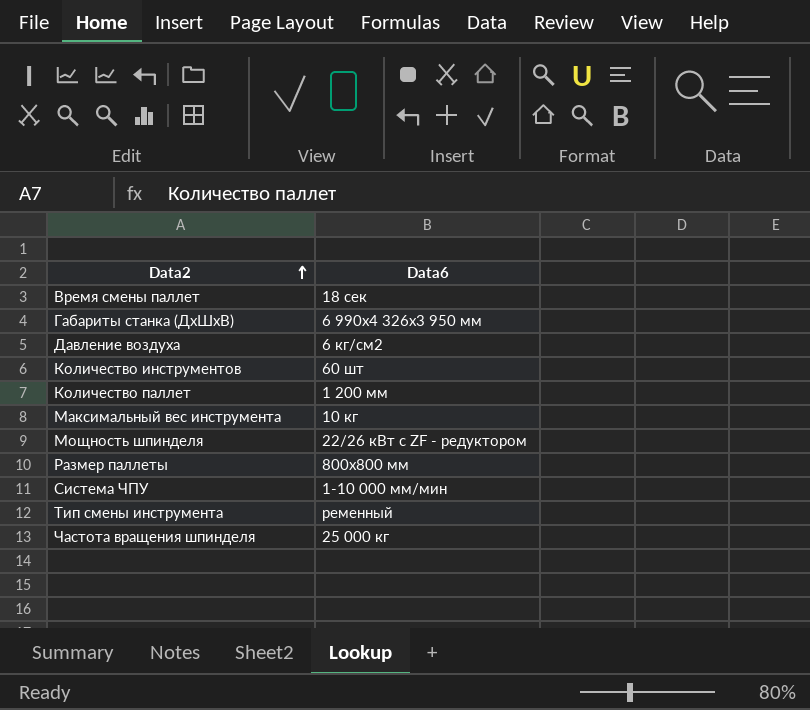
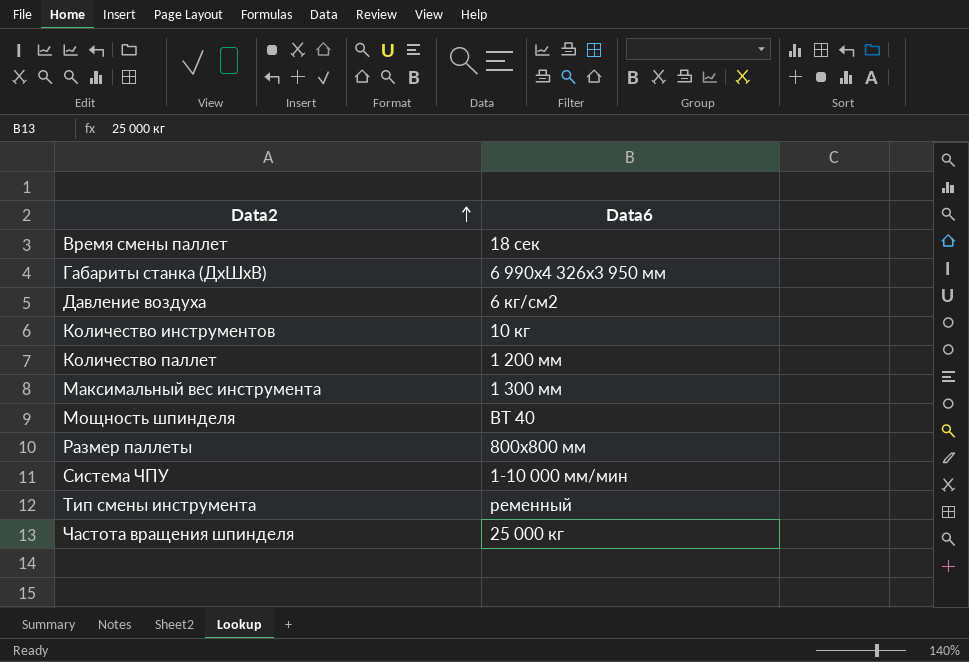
Количество инструментов | Data6: 60 шт -> 10 кг
Максимальный вес инструмента | Data6: 10 кг -> 1 300 мм
Мощность шпинделя | Data6: 22/26 кВт с ZF - редуктором -> ВТ 40

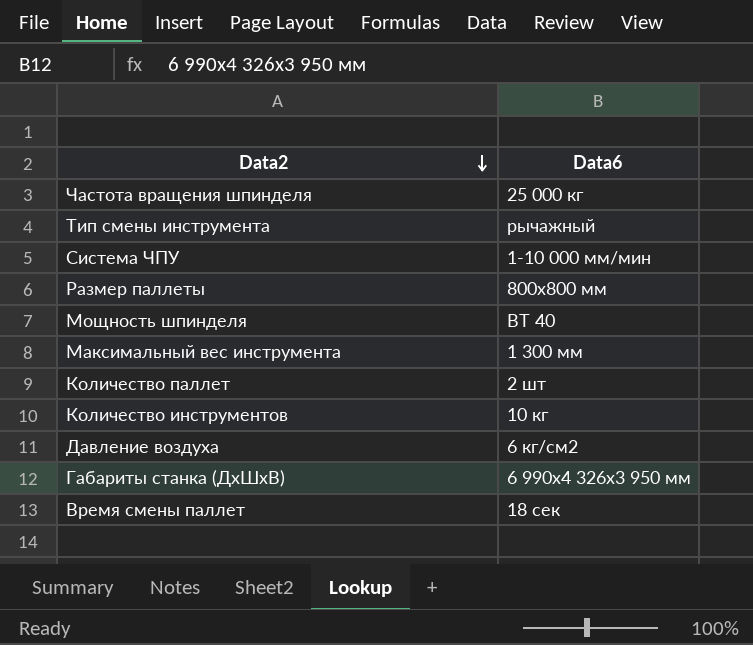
row order: Data2 ascending -> Data2 descending
Тип смены инструмента | Data6: ременный -> рычажный
Количество паллет | Data6: 1 200 мм -> 2 шт

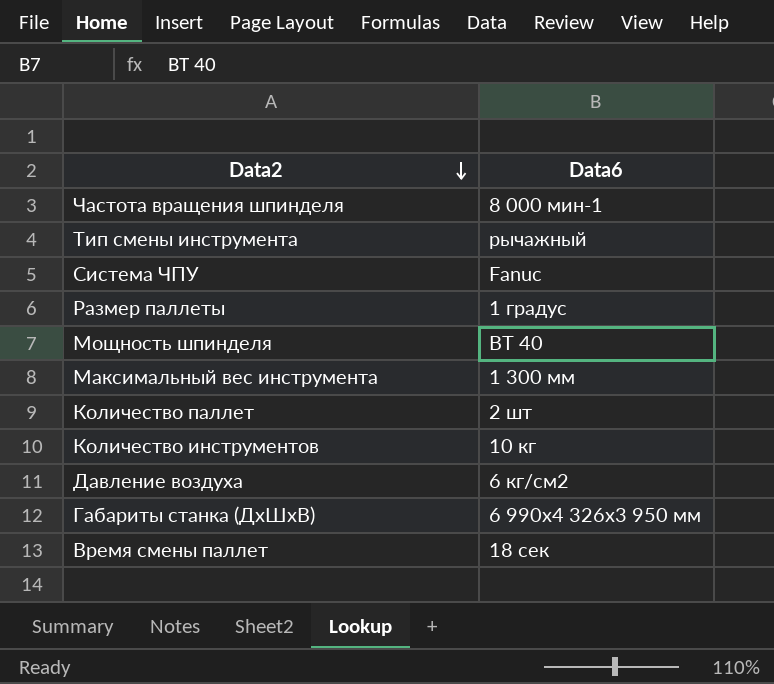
Частота вращения шпинделя | Data6: 25 000 кг -> 8 000 мин-1
Система ЧПУ | Data6: 1-10 000 мм/мин -> Fanuc
Размер паллеты | Data6: 800х800 мм -> 1 градус

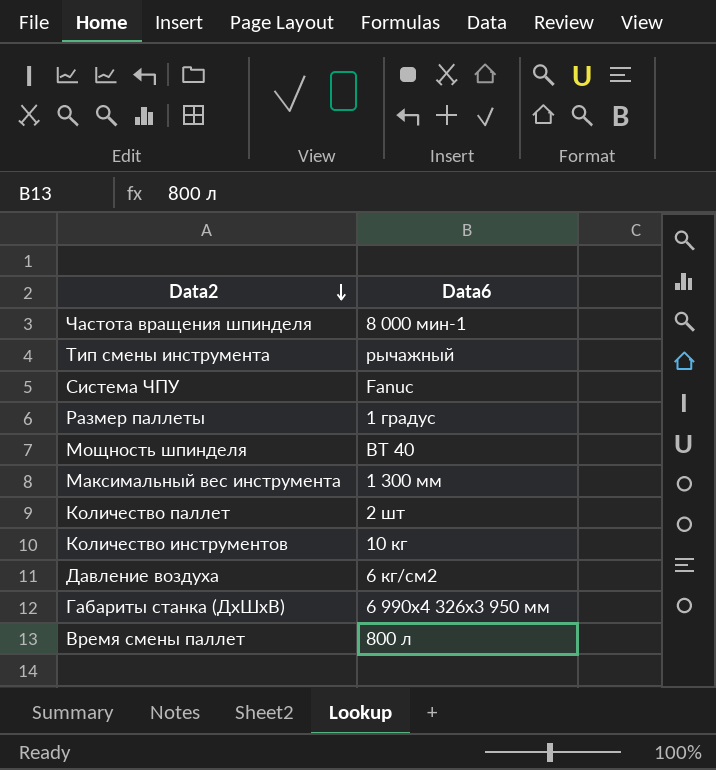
Время смены паллет | Data6: 18 сек -> 800 л

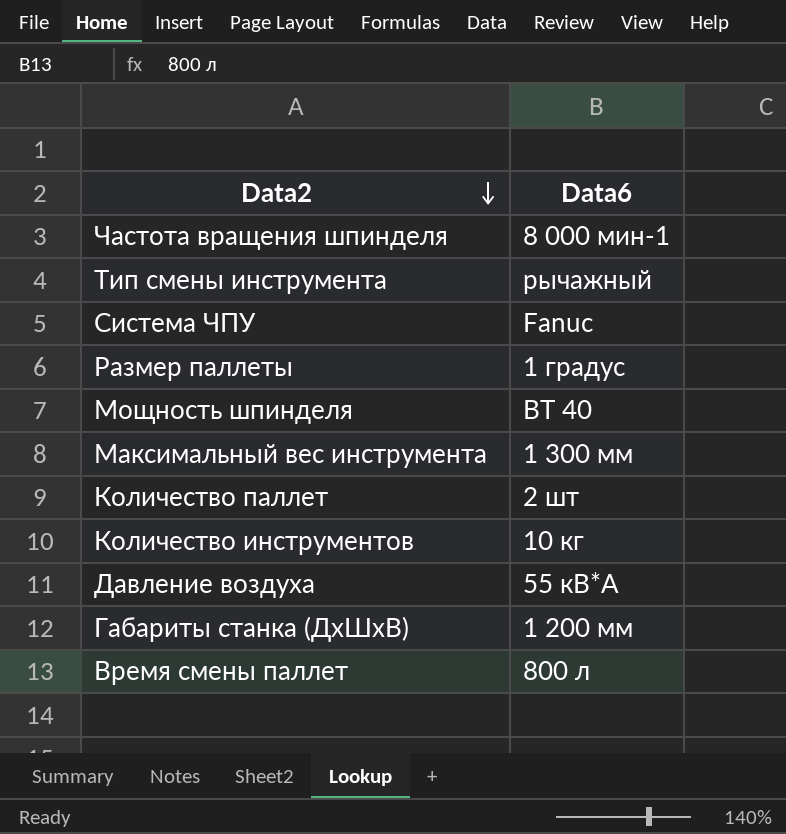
Давление воздуха | Data6: 6 кг/см2 -> 55 кВ*А
Габариты станка (ДхШхВ) | Data6: 6 990х4 326х3 950 мм -> 1 200 мм

